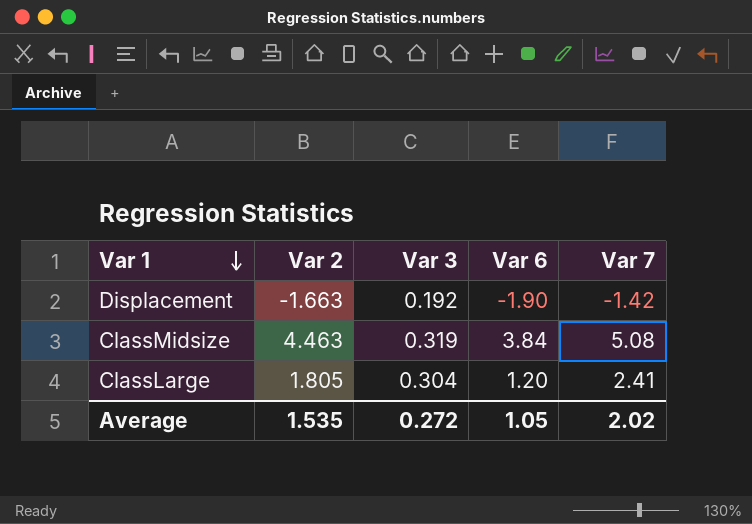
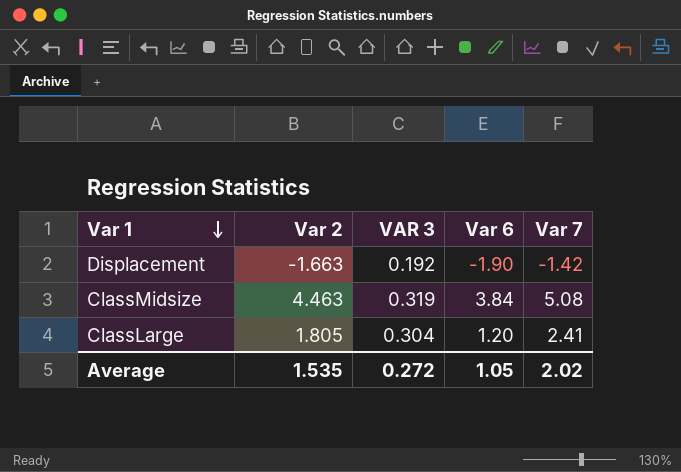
column name: Var 3 -> VAR 3

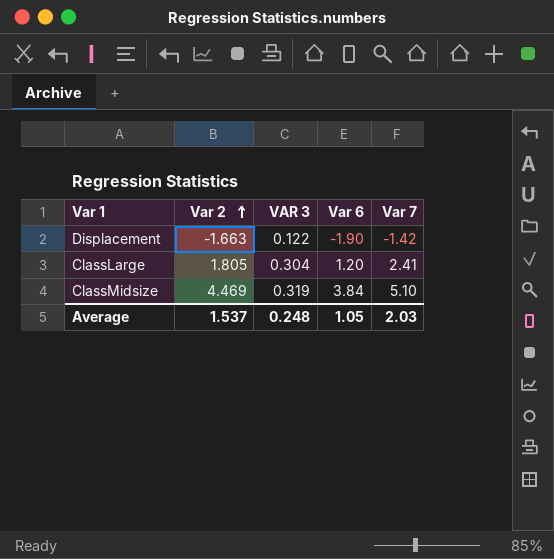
row order: Var 1 descending -> Var 2 ascending
Displacement | VAR 3: 0.192 -> 0.122
ClassMidsize | Var 2: 4.463 -> 4.469
ClassMidsize | Var 7: 5.08 -> 5.10
Average | Var 2: 1.535 -> 1.537
Average | VAR 3: 0.272 -> 0.248
Average | Var 7: 2.02 -> 2.03

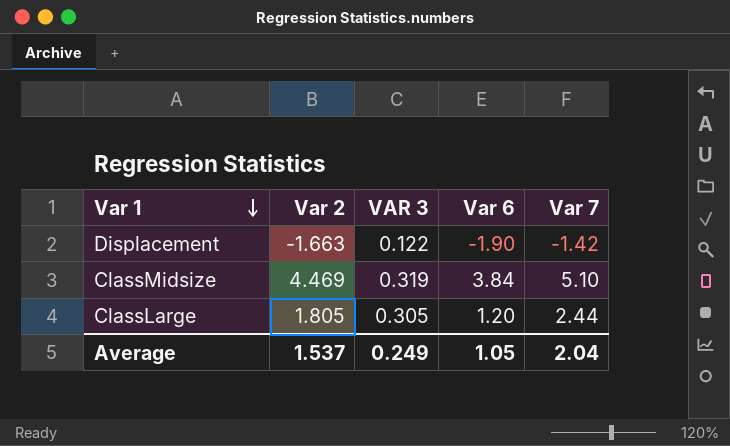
row order: Var 2 ascending -> Var 1 descending
ClassLarge | VAR 3: 0.304 -> 0.305
ClassLarge | Var 7: 2.41 -> 2.44
Average | VAR 3: 0.248 -> 0.249
Average | Var 7: 2.03 -> 2.04

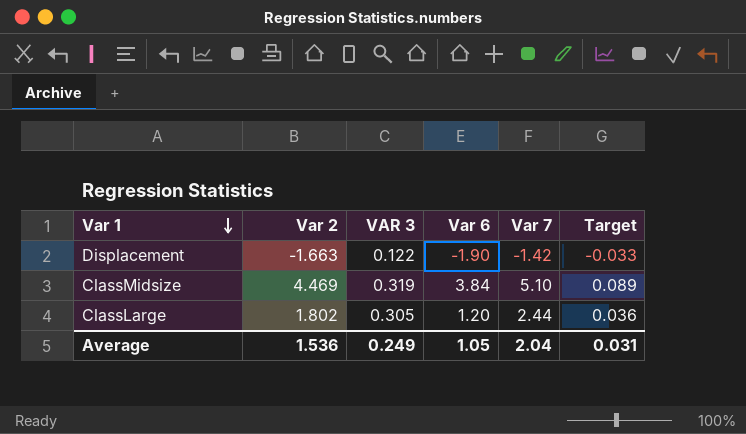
column Target | formula: none -> [Var 2] * 0.02
ClassLarge | Var 2: 1.805 -> 1.802
Average | Var 2: 1.537 -> 1.536

